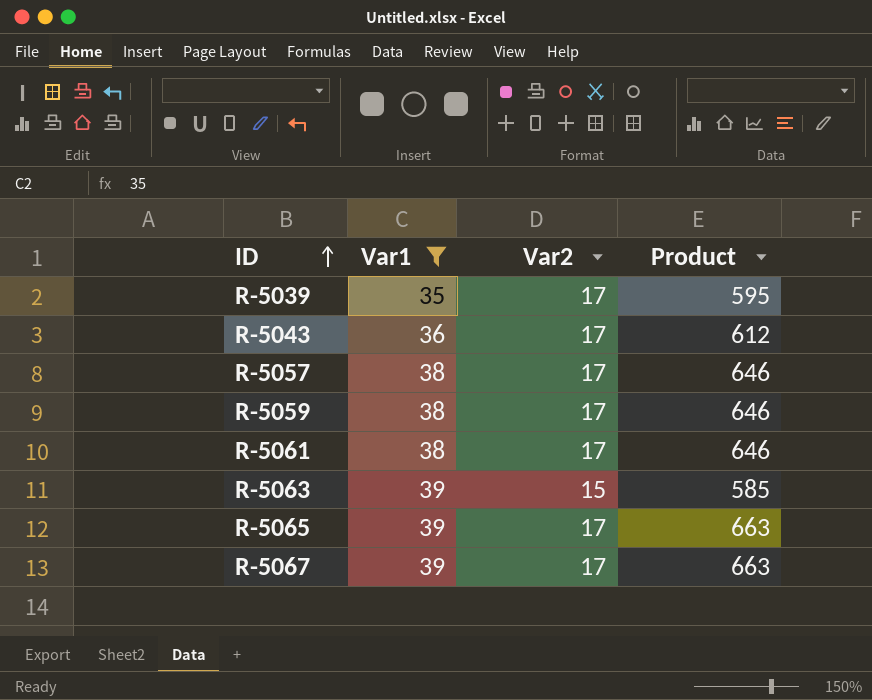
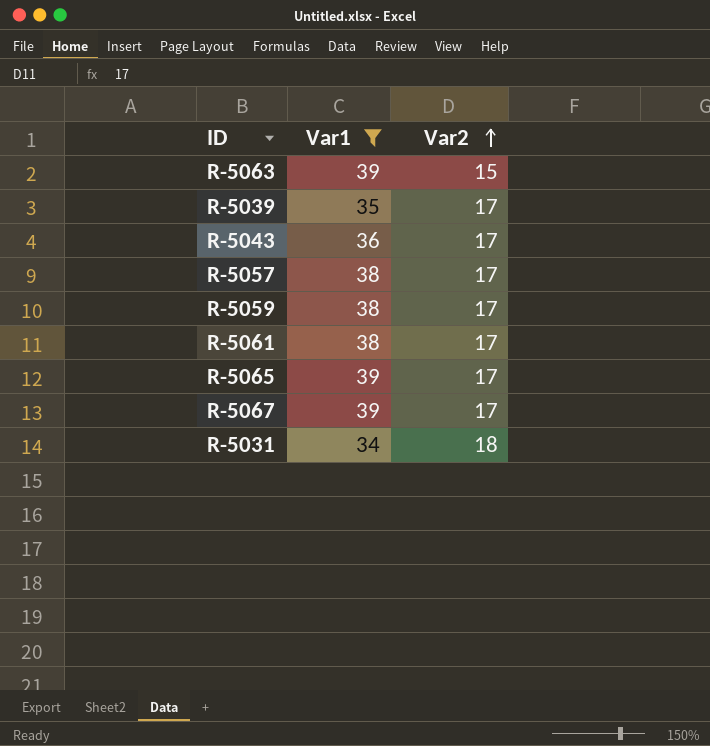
row order: ID ascending -> Var2 ascending
column Product | formula: [Var1] * [Var2] -> none
row R-5031: none -> 34 | 18

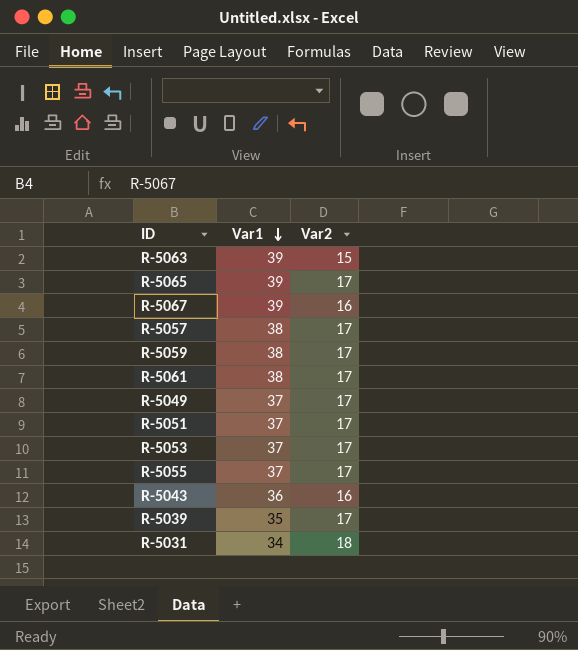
filter: Var1 != 37 -> none
row order: Var2 ascending -> Var1 descending
R-5067 | Var2: 17 -> 16
R-5043 | Var2: 17 -> 16

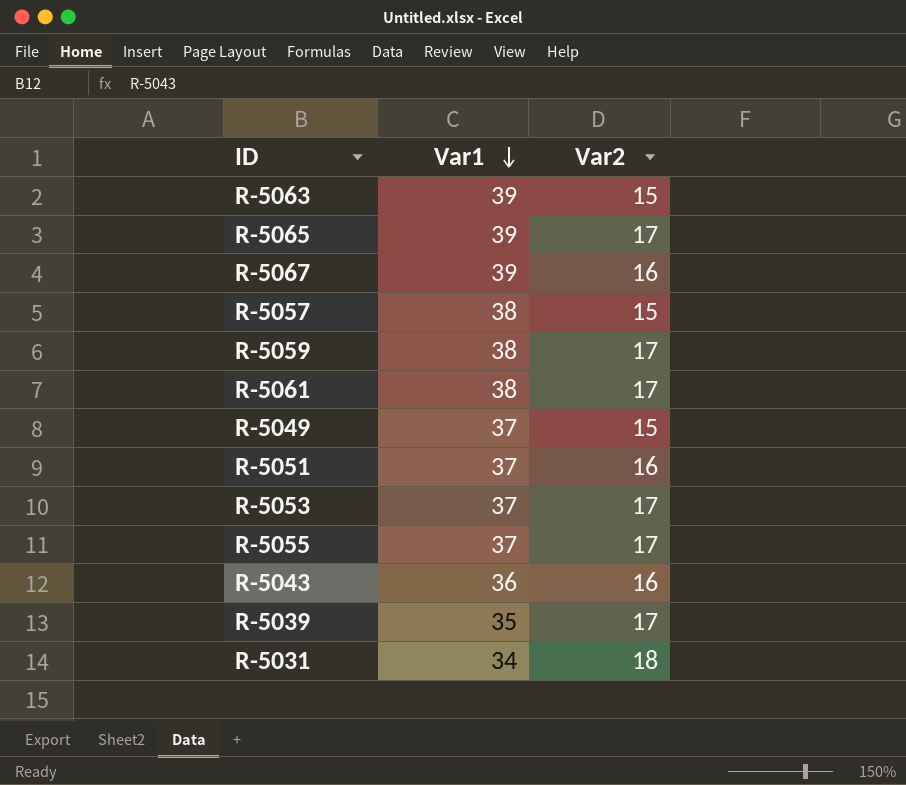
R-5057 | Var2: 17 -> 15
R-5049 | Var2: 17 -> 15
R-5051 | Var2: 17 -> 16

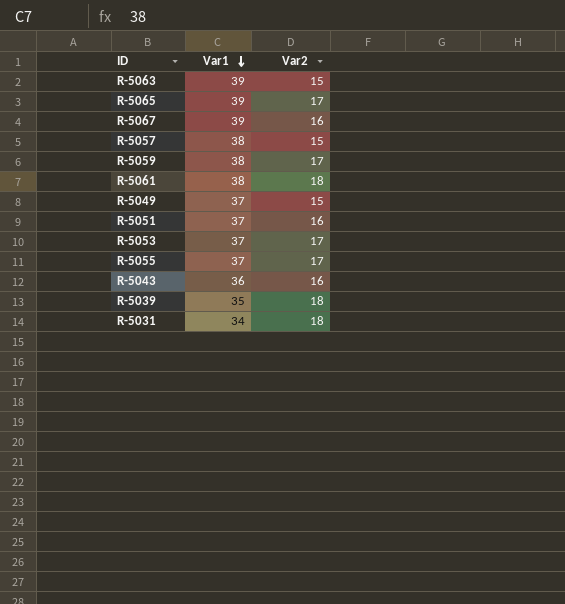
R-5061 | Var2: 17 -> 18
R-5039 | Var2: 17 -> 18

